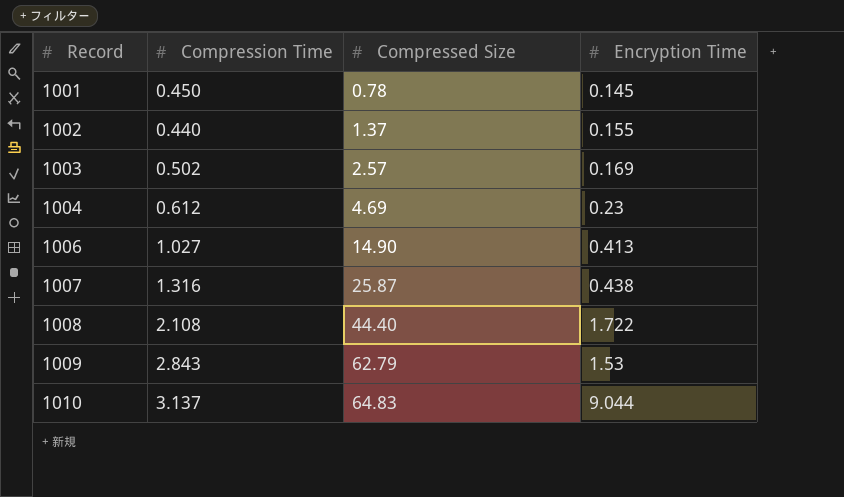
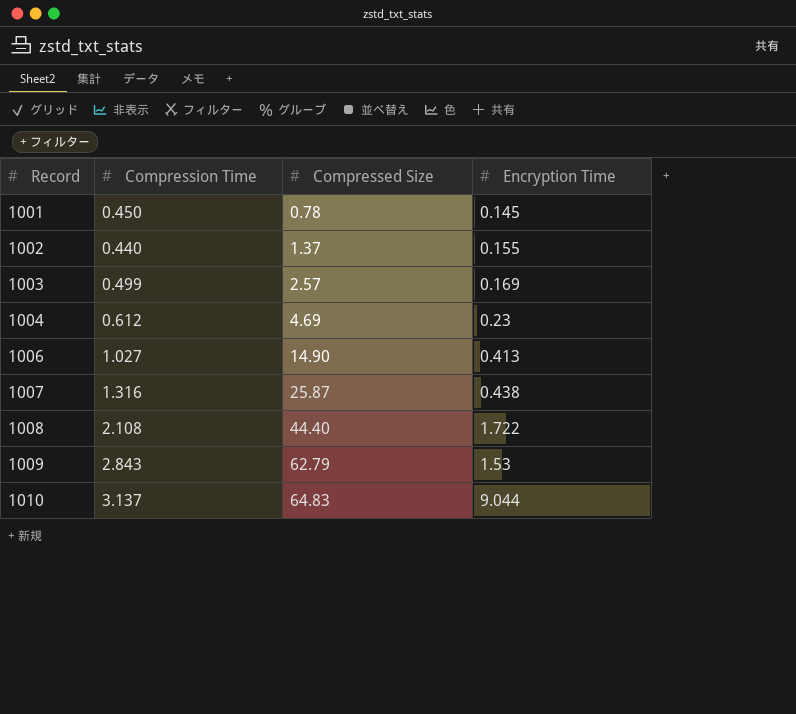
1003 | Compression Time: 0.502 -> 0.499

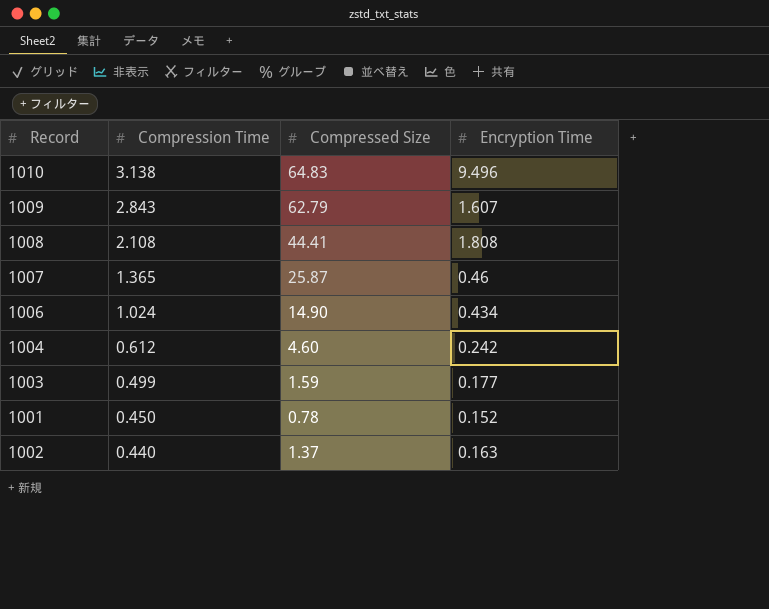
row order: Record ascending -> Compression Time descending
1010 | Compression Time: 3.137 -> 3.138
1010 | Encryption Time: 9.044 -> 9.496
1009 | Encryption Time: 1.53 -> 1.607
1008 | Compressed Size: 44.40 -> 44.41
1008 | Encryption Time: 1.722 -> 1.808
1007 | Compression Time: 1.316 -> 1.365
1007 | Encryption Time: 0.438 -> 0.46
1006 | Compression Time: 1.027 -> 1.024
1006 | Encryption Time: 0.413 -> 0.434
1004 | Compressed Size: 4.69 -> 4.60
1004 | Encryption Time: 0.23 -> 0.242
1003 | Compressed Size: 2.57 -> 1.59
1003 | Encryption Time: 0.169 -> 0.177
1001 | Encryption Time: 0.145 -> 0.152
1002 | Encryption Time: 0.155 -> 0.163

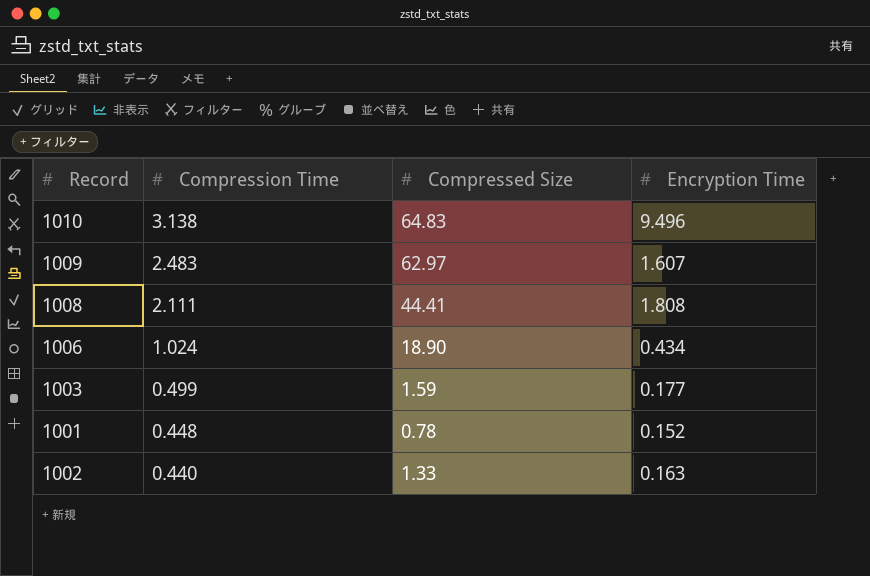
row 1007: 1.365 | 25.87 | 0.46 -> none
row 1004: 0.612 | 4.60 | 0.242 -> none
1009 | Compression Time: 2.843 -> 2.483
1009 | Compressed Size: 62.79 -> 62.97
1008 | Compression Time: 2.108 -> 2.111
1006 | Compressed Size: 14.90 -> 18.90
1001 | Compression Time: 0.450 -> 0.448
1002 | Compressed Size: 1.37 -> 1.33

